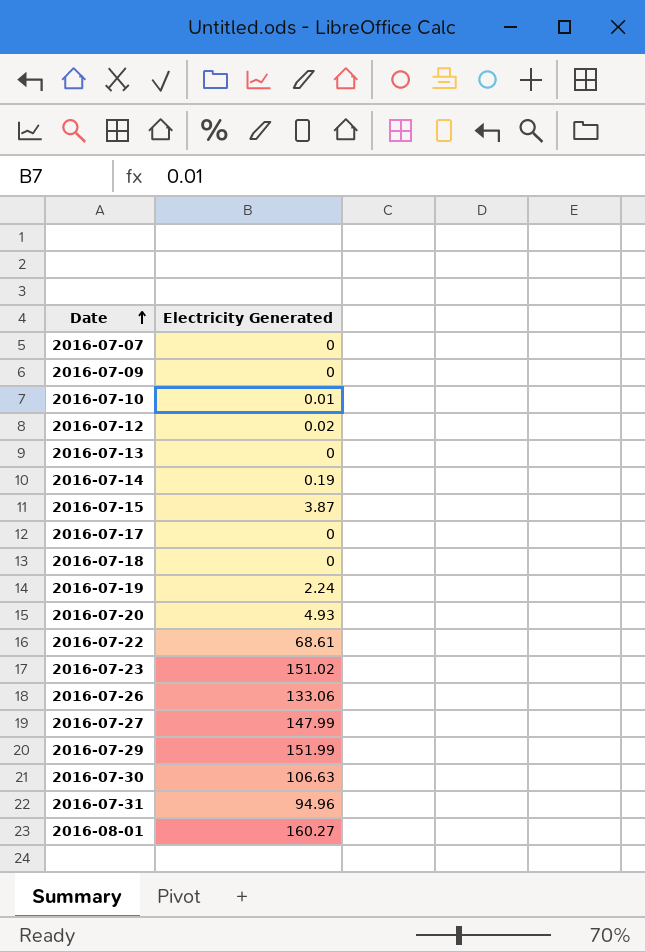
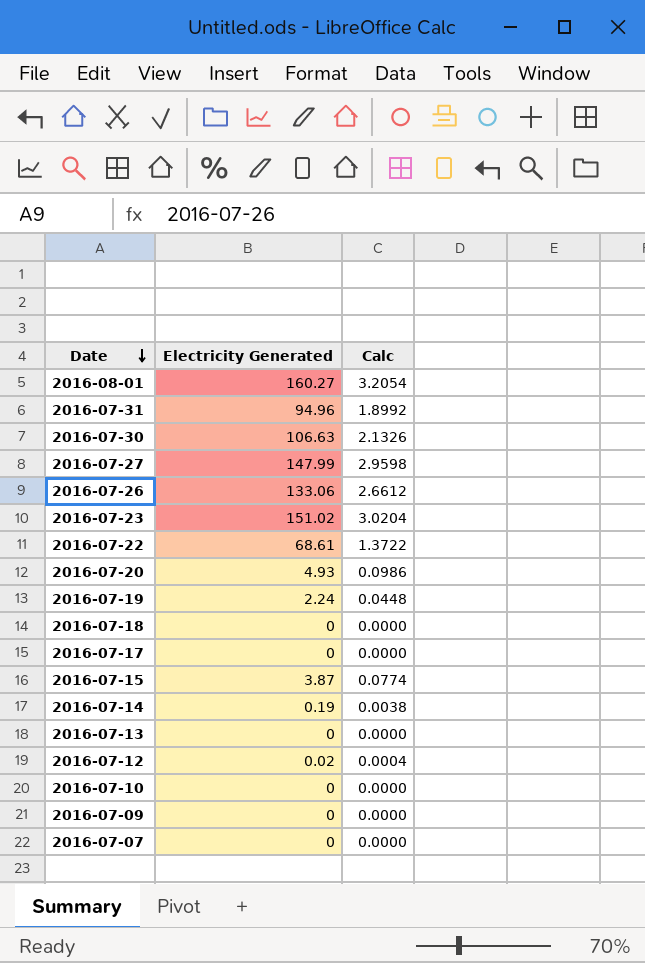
row order: Date ascending -> Date descending
column Calc | formula: none -> [Electricity Generated] * 0.02
row 2016-07-29: 151.99 -> none
2016-07-10 | Electricity Generated: 0.01 -> 0

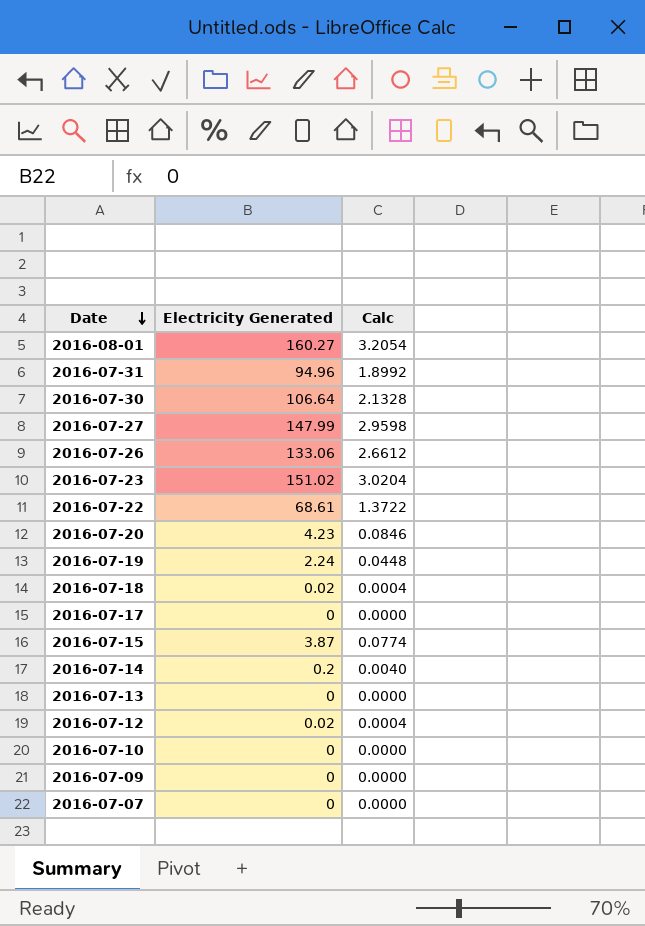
2016-07-30 | Electricity Generated: 106.63 -> 106.64
2016-07-30 | Calc: 2.1326 -> 2.1328
2016-07-20 | Electricity Generated: 4.93 -> 4.23
2016-07-20 | Calc: 0.0986 -> 0.0846
2016-07-18 | Electricity Generated: 0 -> 0.02
2016-07-18 | Calc: 0.0000 -> 0.0004
2016-07-14 | Electricity Generated: 0.19 -> 0.2
2016-07-14 | Calc: 0.0038 -> 0.0040

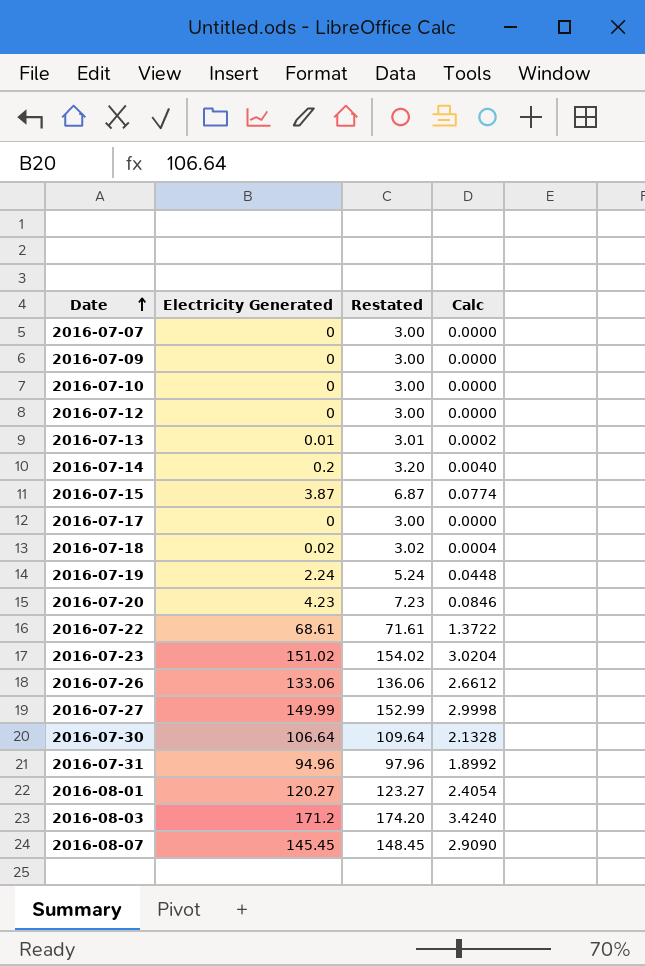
row order: Date descending -> Date ascending
column Restated | formula: none -> [Electricity Generated] + 3
2016-07-12 | Electricity Generated: 0.02 -> 0
2016-07-12 | Calc: 0.0004 -> 0.0000
2016-07-13 | Electricity Generated: 0 -> 0.01
2016-07-13 | Calc: 0.0000 -> 0.0002
2016-07-27 | Electricity Generated: 147.99 -> 149.99
2016-07-27 | Calc: 2.9598 -> 2.9998
2016-08-01 | Electricity Generated: 160.27 -> 120.27
2016-08-01 | Calc: 3.2054 -> 2.4054
row 2016-08-03: none -> 171.2 | 174.20 | 3.4240
row 2016-08-07: none -> 145.45 | 148.45 | 2.9090

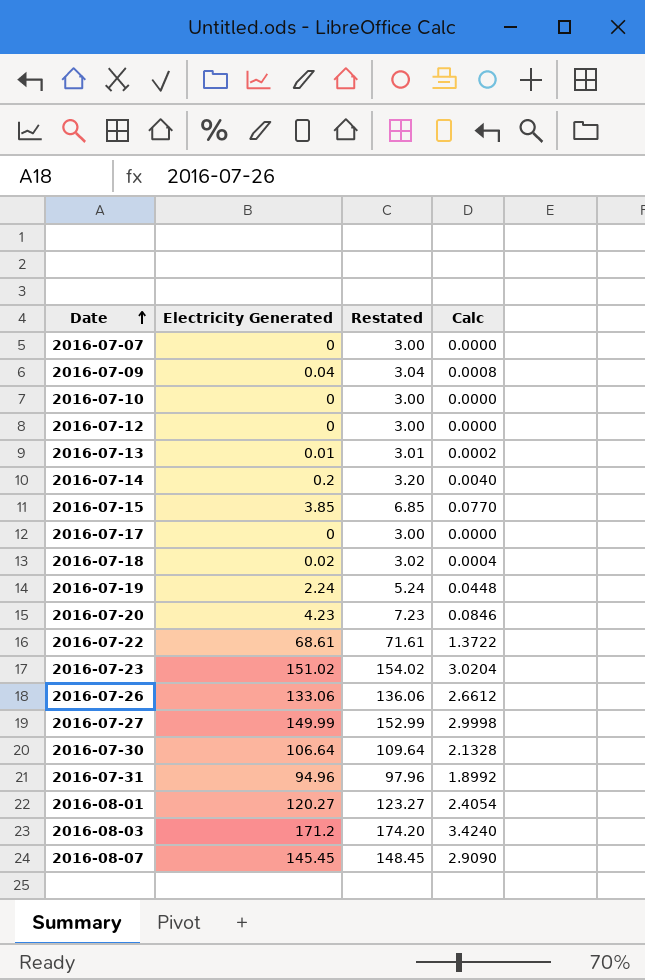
2016-07-09 | Electricity Generated: 0 -> 0.04
2016-07-09 | Restated: 3.00 -> 3.04
2016-07-09 | Calc: 0.0000 -> 0.0008
2016-07-15 | Electricity Generated: 3.87 -> 3.85
2016-07-15 | Restated: 6.87 -> 6.85
2016-07-15 | Calc: 0.0774 -> 0.0770

